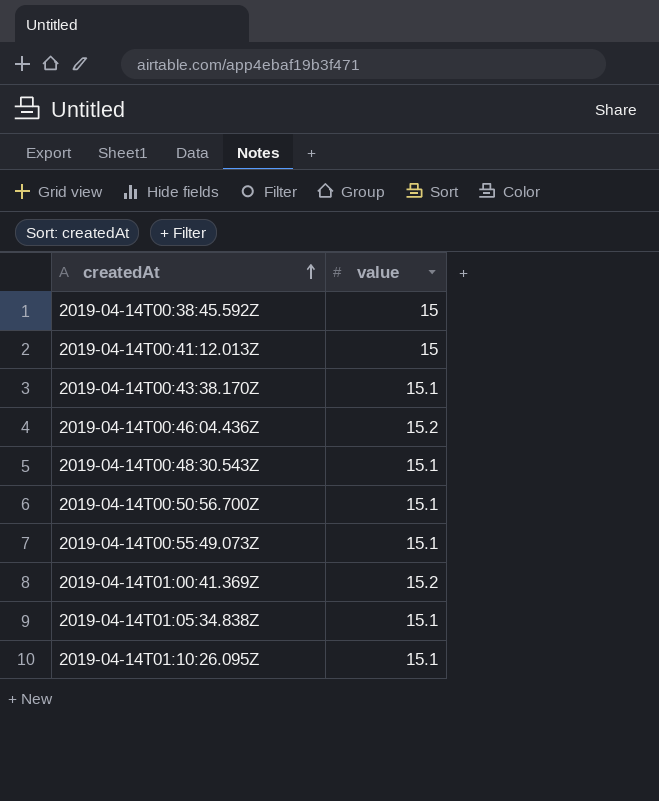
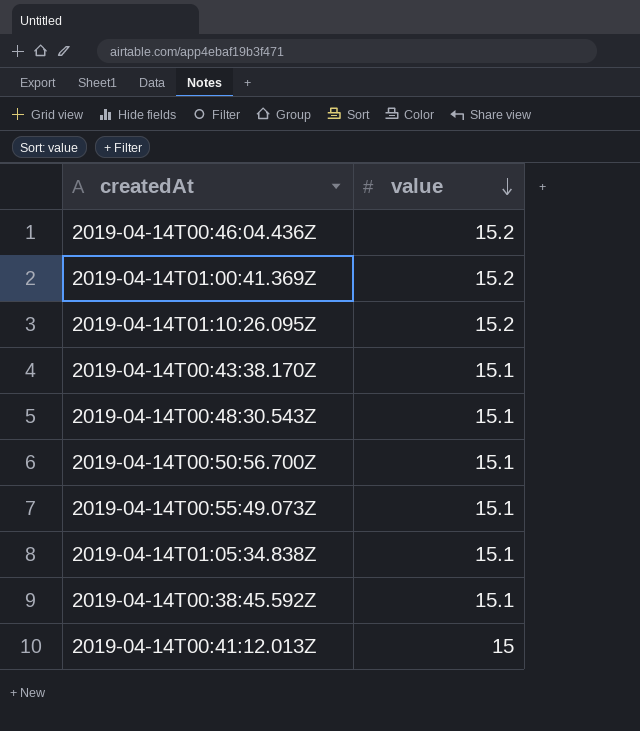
row order: createdAt ascending -> value descending
2019-04-14T01:10:26.095Z | value: 15.1 -> 15.2
2019-04-14T00:38:45.592Z | value: 15 -> 15.1

